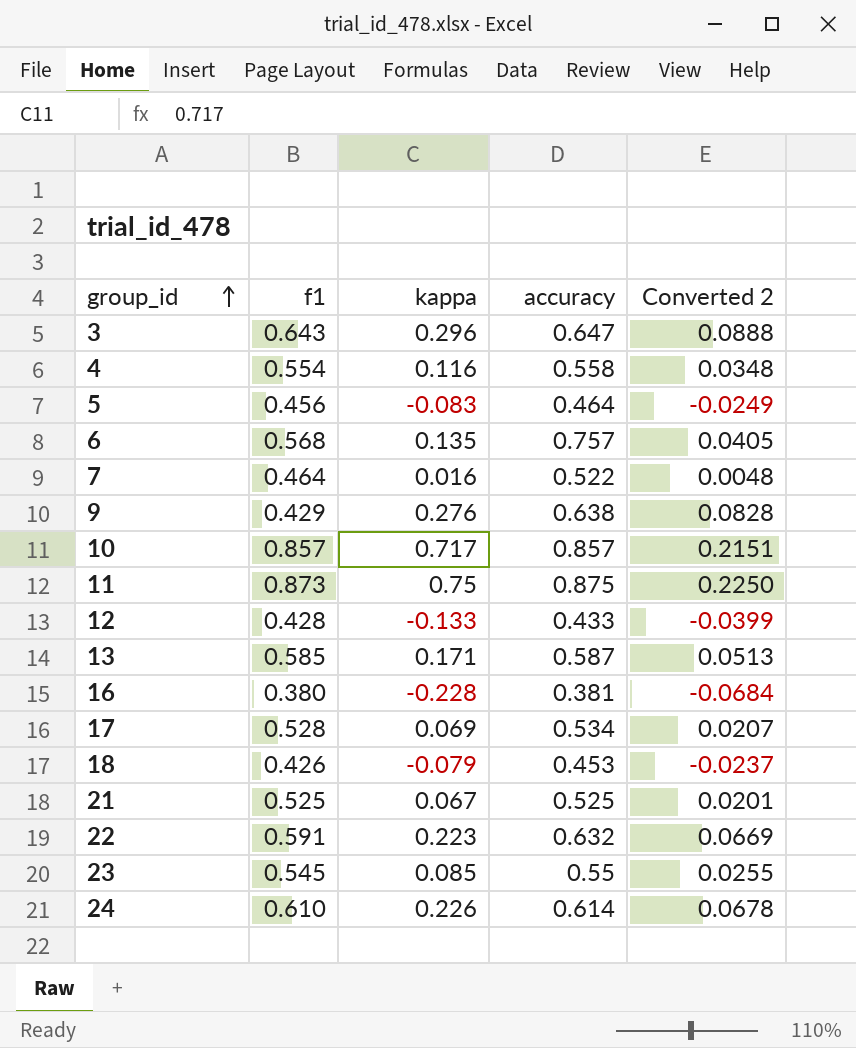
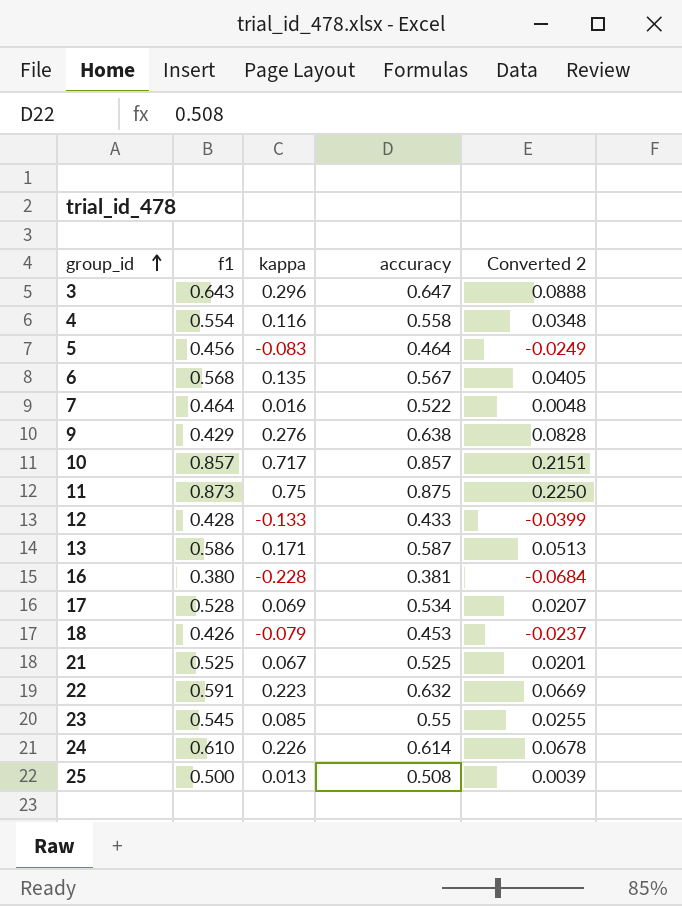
6 | accuracy: 0.757 -> 0.567
13 | f1: 0.585 -> 0.586
row 25: none -> 0.500 | 0.013 | 0.508 | 0.0039

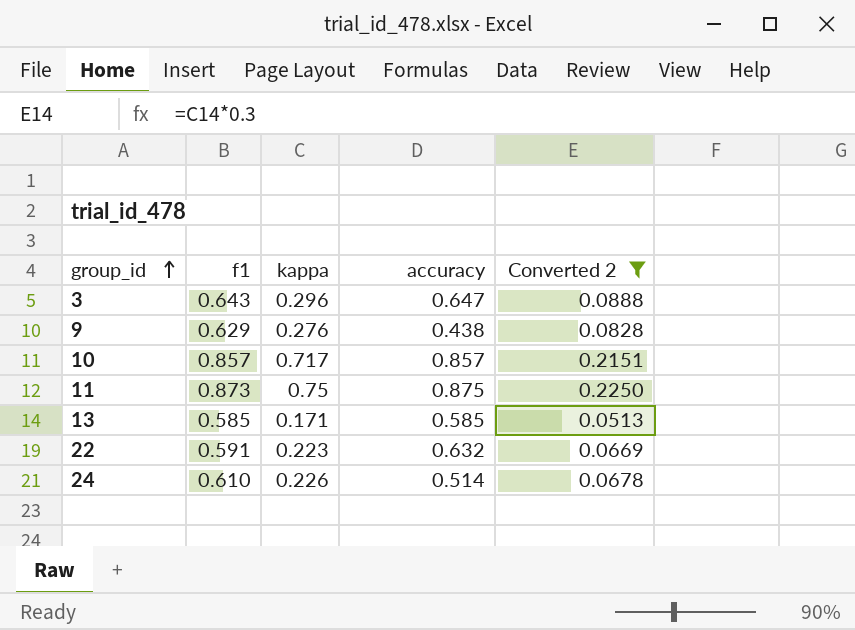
filter: none -> Converted 2 >= 0.0513
9 | f1: 0.429 -> 0.629
9 | accuracy: 0.638 -> 0.438
13 | f1: 0.586 -> 0.585
13 | accuracy: 0.587 -> 0.585
24 | accuracy: 0.614 -> 0.514

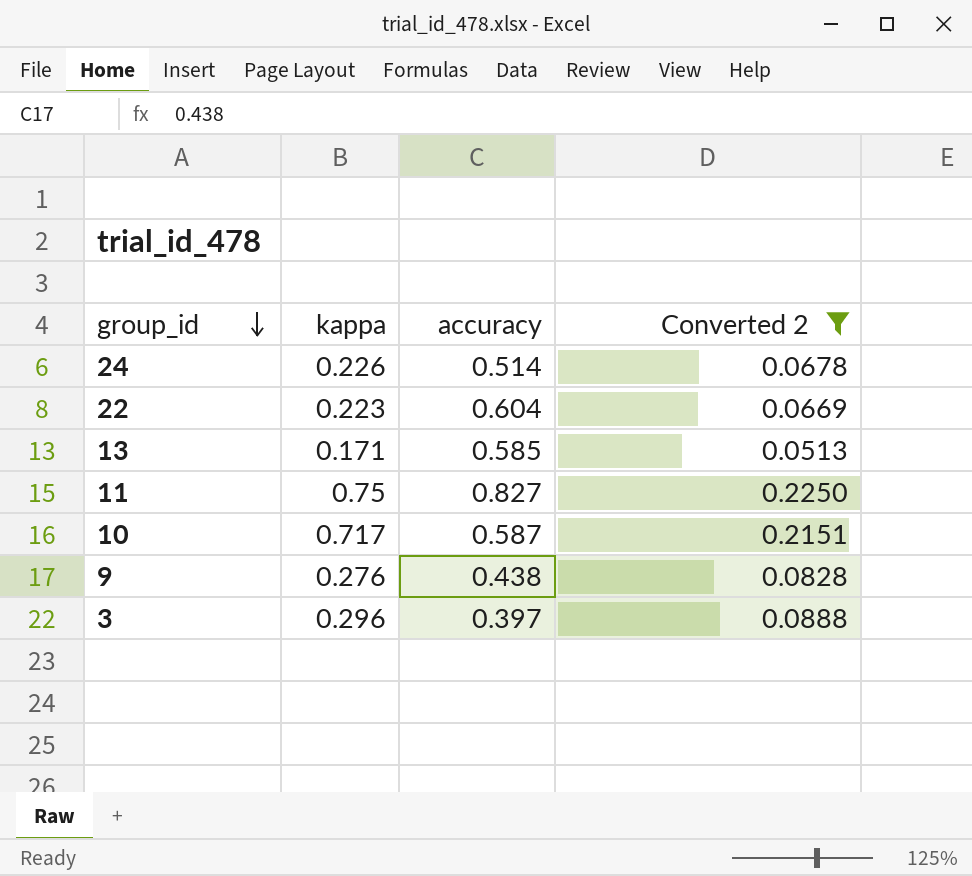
row order: group_id ascending -> group_id descending
column f1 | position: 2 -> none
22 | accuracy: 0.632 -> 0.604
11 | accuracy: 0.875 -> 0.827
10 | accuracy: 0.857 -> 0.587
3 | accuracy: 0.647 -> 0.397

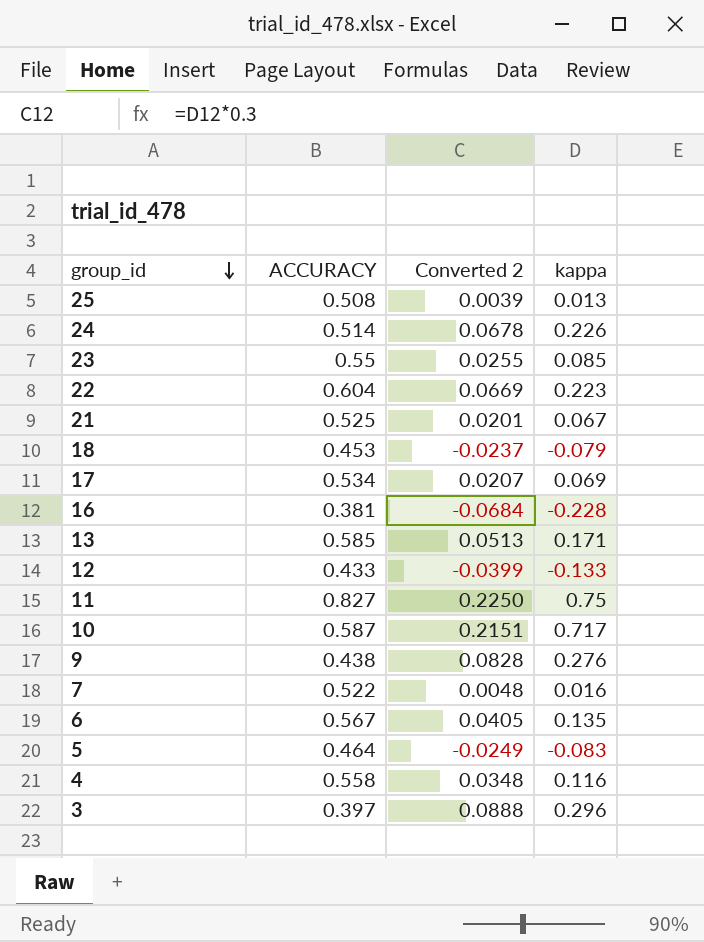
filter: Converted 2 >= 0.0513 -> none
column name: accuracy -> ACCURACY
column kappa | position: 2 -> 4

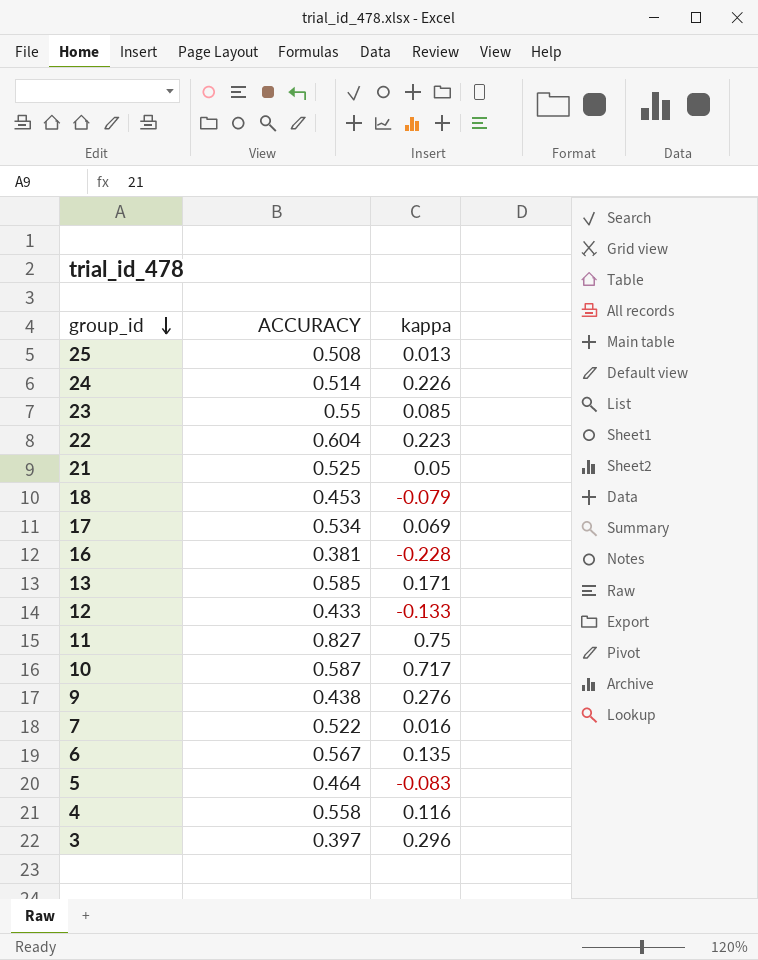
column Converted 2 | formula: [kappa] * 0.3 -> none
21 | kappa: 0.067 -> 0.05

